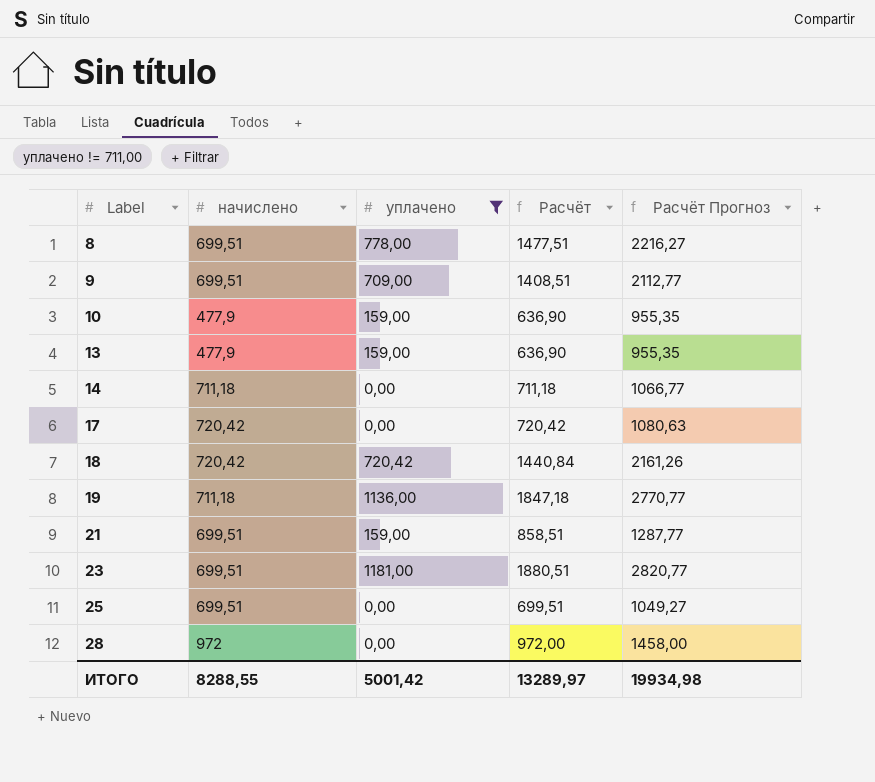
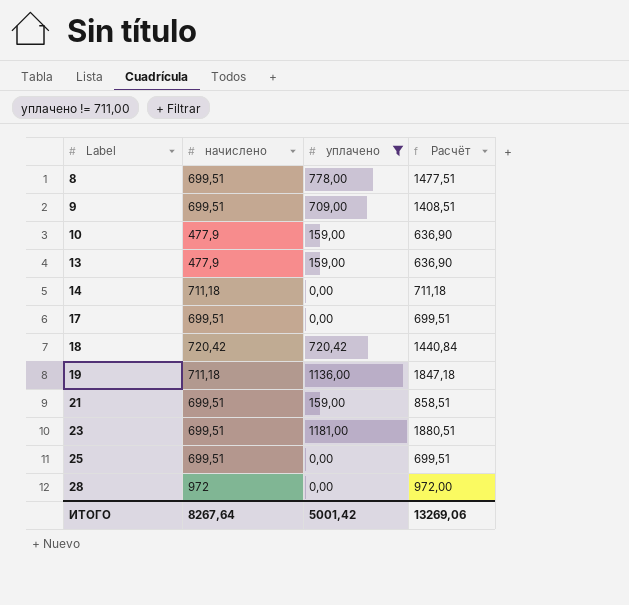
column Расчёт Прогноз | formula: [Расчёт] * 1,5 -> none
17 | начислено: 720,42 -> 699,51
17 | Расчёт: 720,42 -> 699,51
ИТОГО | начислено: 8288,55 -> 8267,64
ИТОГО | Расчёт: 13289,97 -> 13269,06

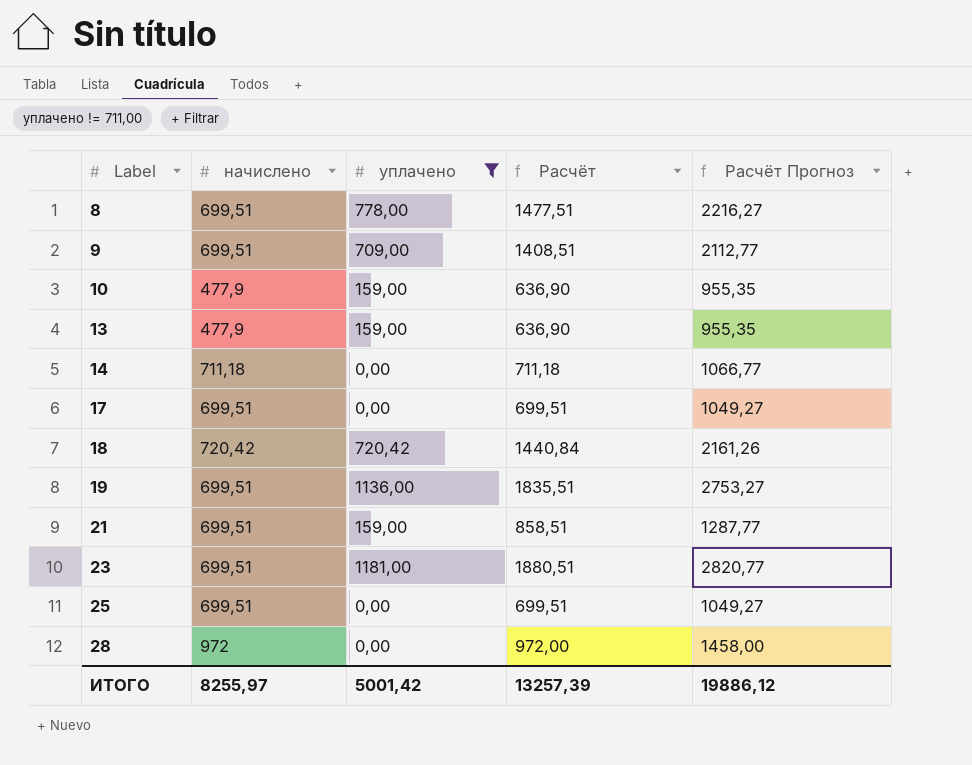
column Расчёт Прогноз | formula: none -> [Расчёт] * 1,5
19 | начислено: 711,18 -> 699,51
19 | Расчёт: 1847,18 -> 1835,51
ИТОГО | начислено: 8267,64 -> 8255,97
ИТОГО | Расчёт: 13269,06 -> 13257,39

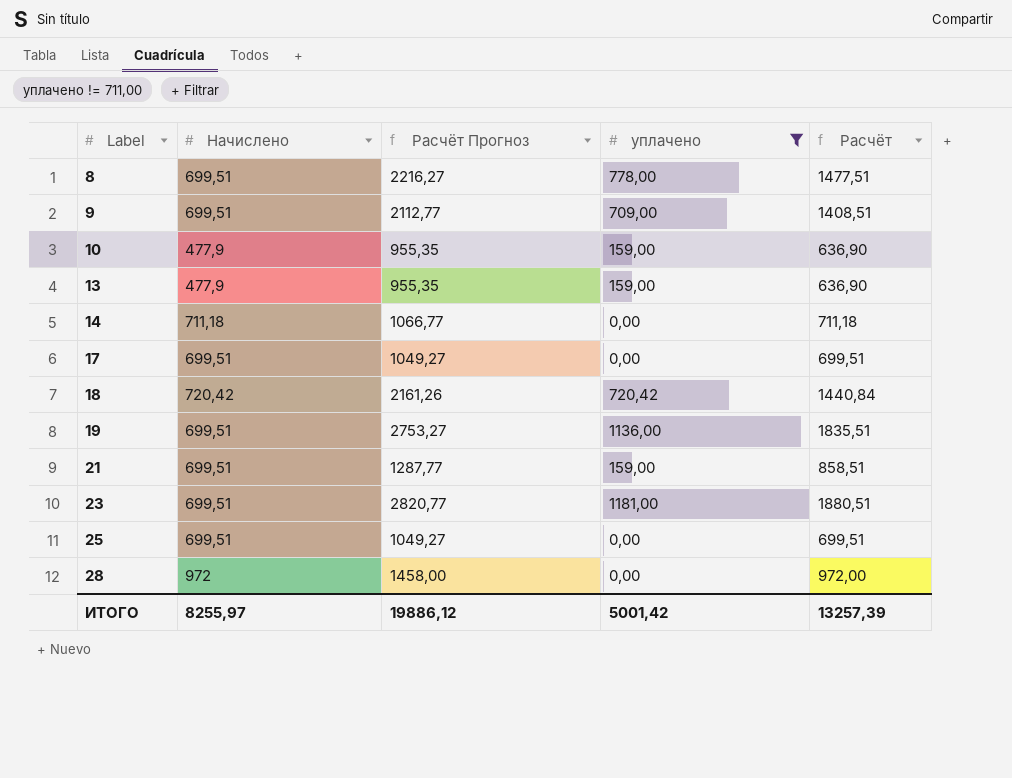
column name: начислено -> Начислено
column Расчёт Прогноз | position: 5 -> 3

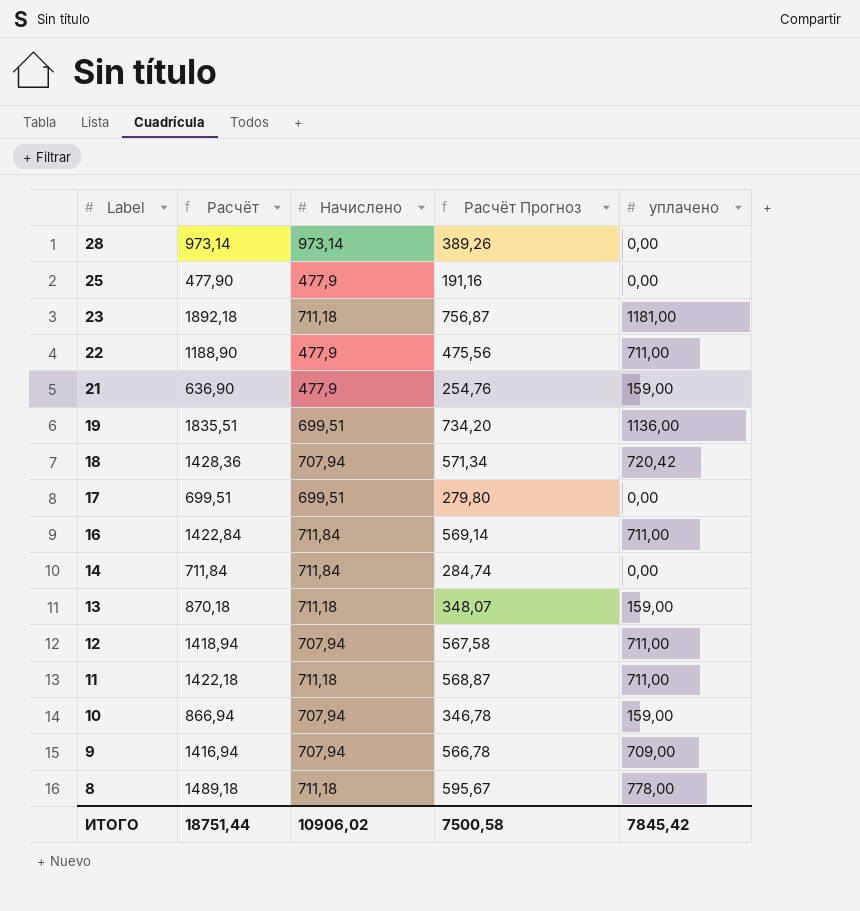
filter: уплачено != 711,00 -> none
row order: Label ascending -> Label descending
column Расчёт | position: 5 -> 2
column Расчёт Прогноз | formula: [Расчёт] * 1,5 -> [Расчёт] * 0,4
28 | Расчёт: 972,00 -> 973,14
28 | Начислено: 972 -> 973,14
25 | Расчёт: 699,51 -> 477,90
25 | Начислено: 699,51 -> 477,9
23 | Расчёт: 1880,51 -> 1892,18
23 | Начислено: 699,51 -> 711,18
21 | Расчёт: 858,51 -> 636,90
21 | Начислено: 699,51 -> 477,9
18 | Расчёт: 1440,84 -> 1428,36
18 | Начислено: 720,42 -> 707,94
14 | Расчёт: 711,18 -> 711,84
14 | Начислено: 711,18 -> 711,84
13 | Расчёт: 636,90 -> 870,18
13 | Начислено: 477,9 -> 711,18
10 | Расчёт: 636,90 -> 866,94
10 | Начислено: 477,9 -> 707,94
9 | Расчёт: 1408,51 -> 1416,94
9 | Начислено: 699,51 -> 707,94
8 | Расчёт: 1477,51 -> 1489,18
8 | Начислено: 699,51 -> 711,18
ИТОГО | Расчёт: 13257,39 -> 18751,44
ИТОГО | Начислено: 8255,97 -> 10906,02
ИТОГО | Расчёт Прогноз: 19886,12 -> 7500,58
ИТОГО | уплачено: 5001,42 -> 7845,42

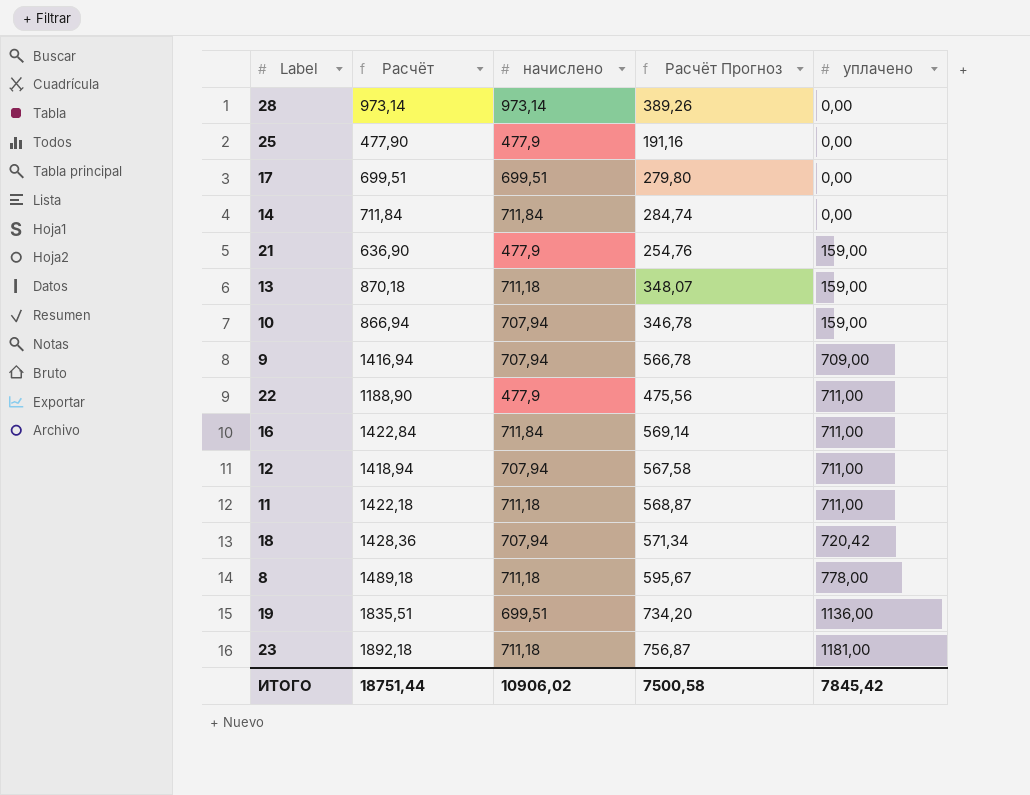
row order: Label descending -> уплачено ascending
column name: Начислено -> начислено

